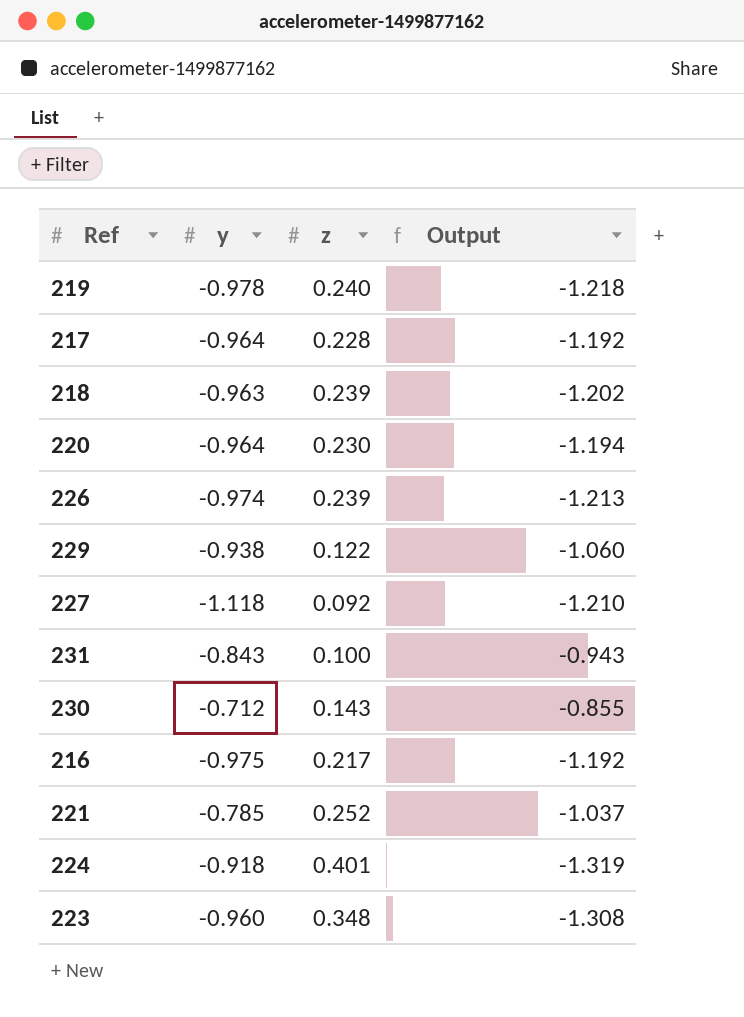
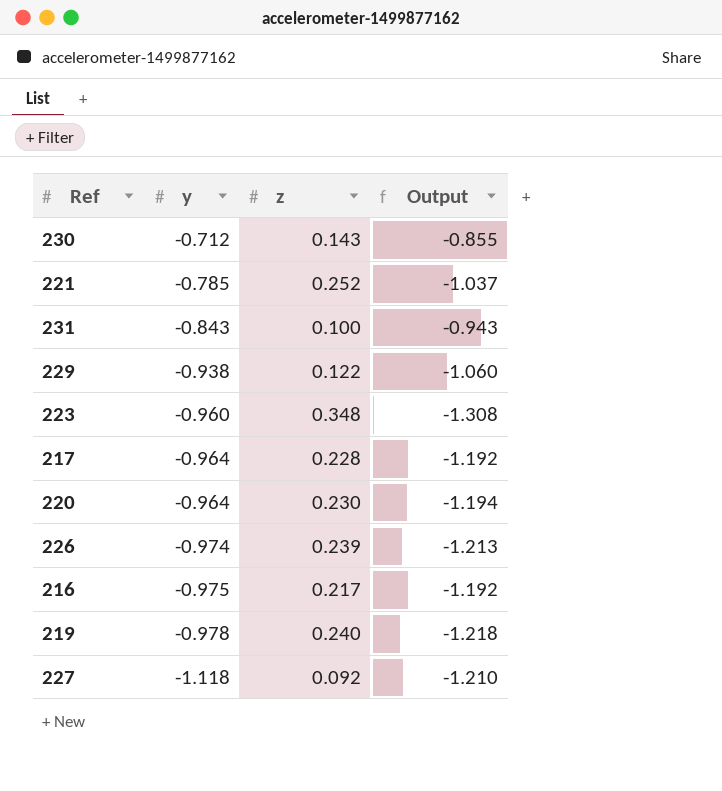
row order: none -> y descending
row 218: -0.963 | 0.239 | -1.202 -> none
row 224: -0.918 | 0.401 | -1.319 -> none

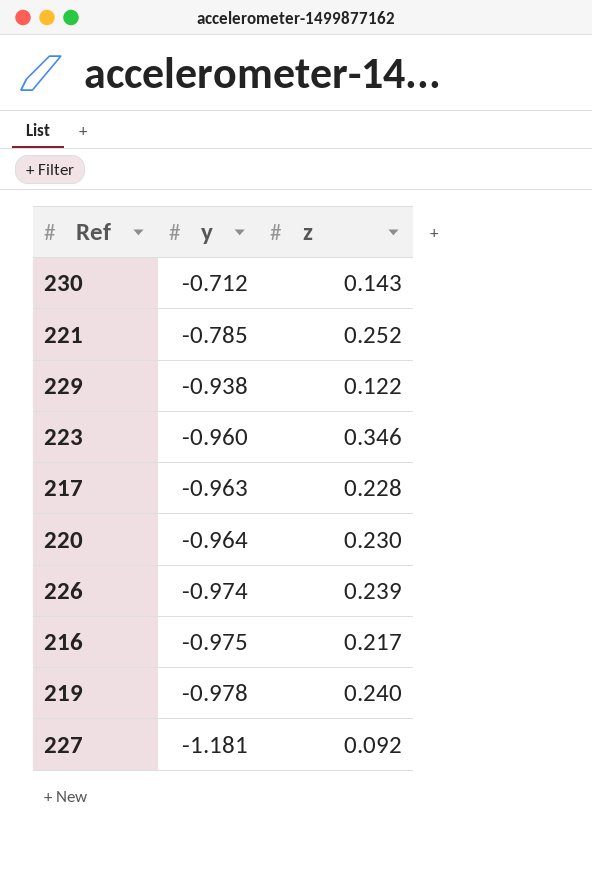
column Output | formula: [y] - [z] -> none
row 231: -0.843 | 0.100 | -0.943 -> none
223 | z: 0.348 -> 0.346
217 | y: -0.964 -> -0.963
227 | y: -1.118 -> -1.181

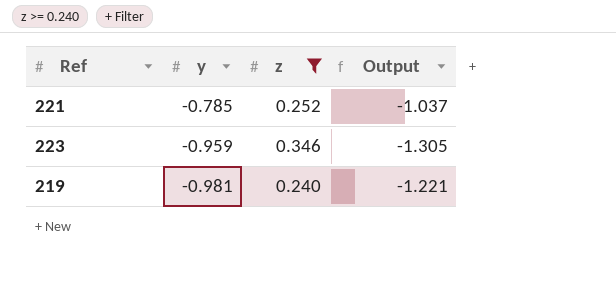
filter: none -> z >= 0.240
column Output | formula: none -> [y] - [z]
223 | y: -0.960 -> -0.959
219 | y: -0.978 -> -0.981

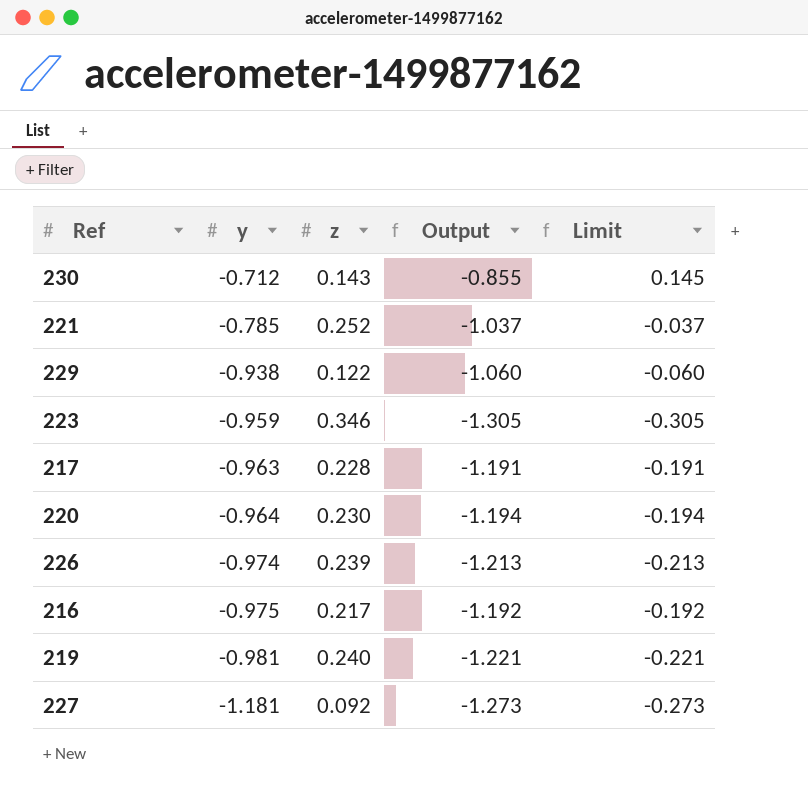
filter: z >= 0.240 -> none
column Limit | formula: none -> [Output] + 1

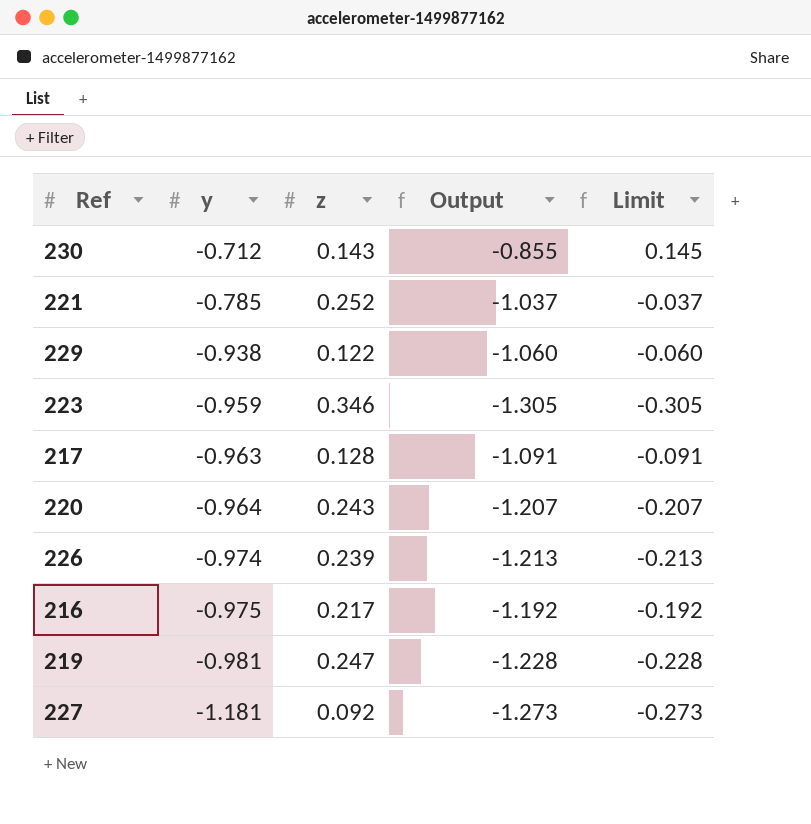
217 | z: 0.228 -> 0.128
217 | Output: -1.191 -> -1.091
217 | Limit: -0.191 -> -0.091
220 | z: 0.230 -> 0.243
220 | Output: -1.194 -> -1.207
220 | Limit: -0.194 -> -0.207
219 | z: 0.240 -> 0.247
219 | Output: -1.221 -> -1.228
219 | Limit: -0.221 -> -0.228

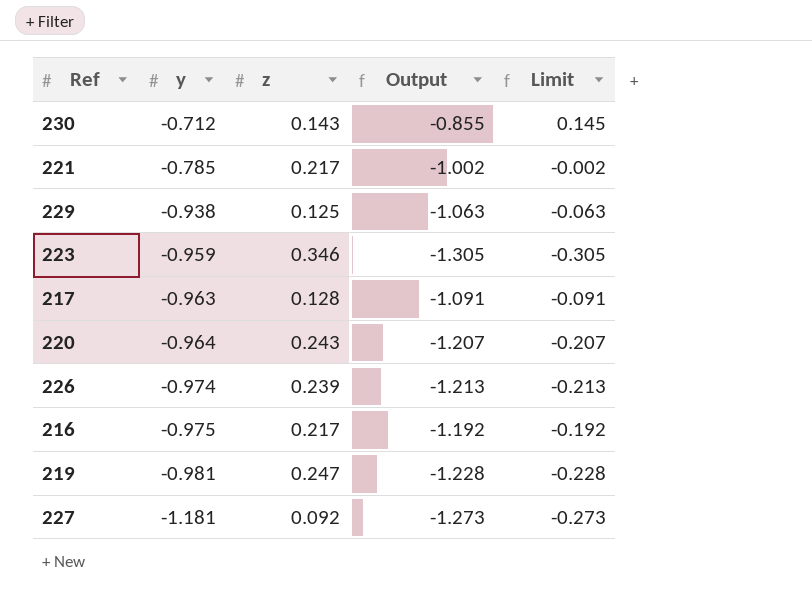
221 | z: 0.252 -> 0.217
221 | Output: -1.037 -> -1.002
221 | Limit: -0.037 -> -0.002
229 | z: 0.122 -> 0.125
229 | Output: -1.060 -> -1.063
229 | Limit: -0.060 -> -0.063

